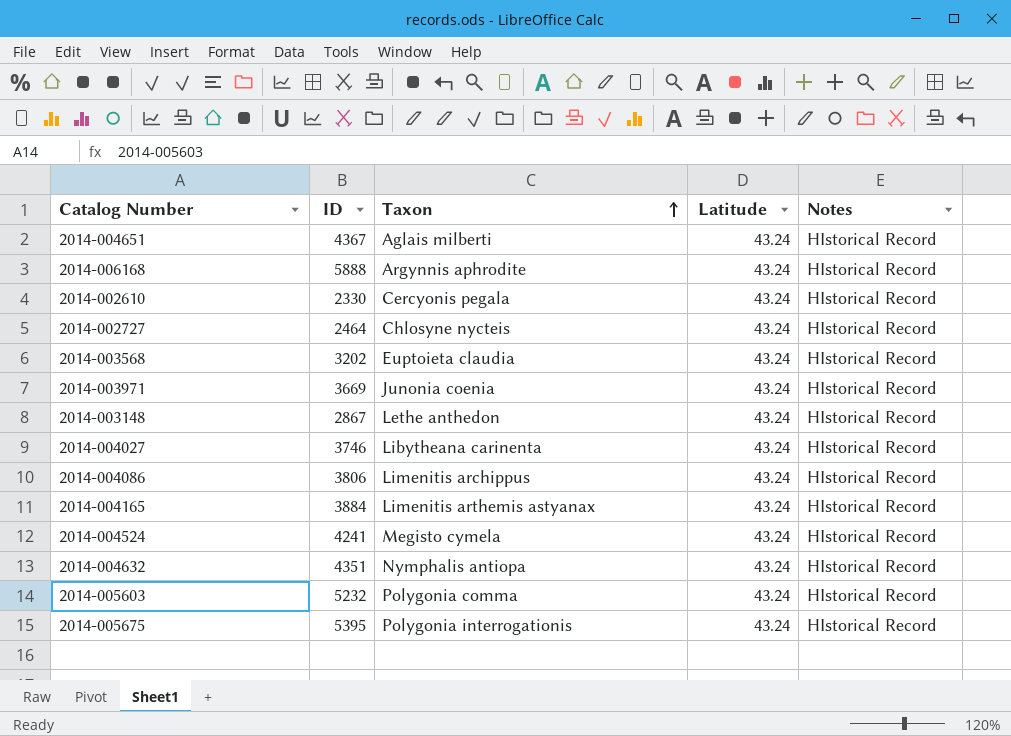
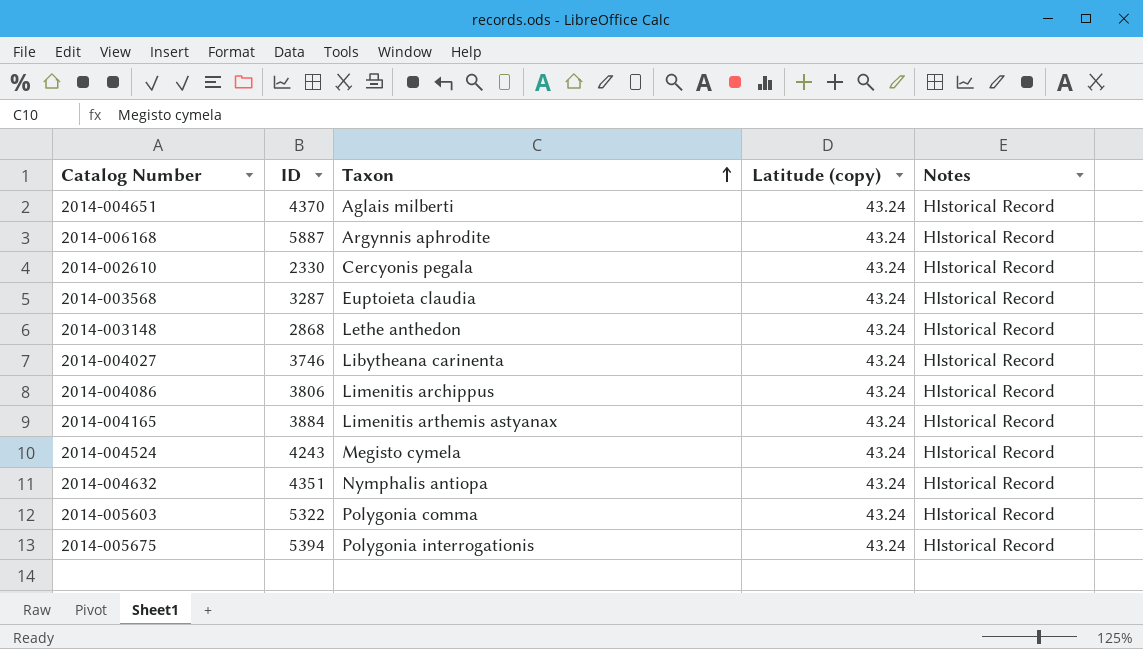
column name: Latitude -> Latitude (copy)
row 2014-002727: 2464 | Chlosyne nycteis | 43.24 | HIstorical Record -> none
row 2014-003971: 3669 | Junonia coenia | 43.24 | HIstorical Record -> none
2014-004651 | ID: 4367 -> 4370
2014-006168 | ID: 5888 -> 5887
2014-003568 | ID: 3202 -> 3287
2014-003148 | ID: 2867 -> 2868
2014-004524 | ID: 4241 -> 4243
2014-005603 | ID: 5232 -> 5322
2014-005675 | ID: 5395 -> 5394

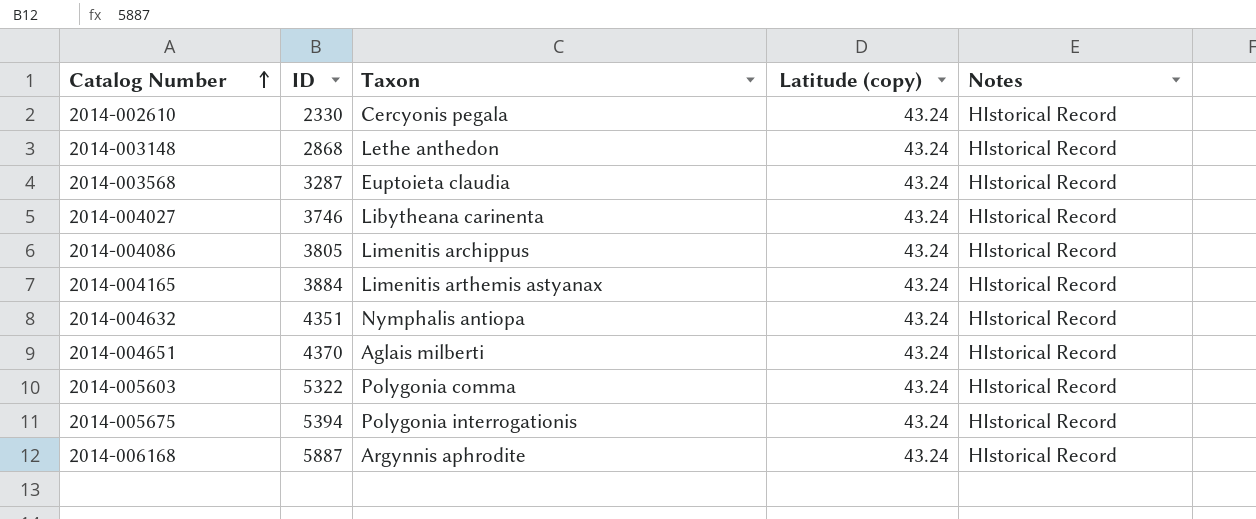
row order: Taxon ascending -> Catalog Number ascending
row 2014-004524: 4243 | Megisto cymela | 43.24 | HIstorical Record -> none
2014-004086 | ID: 3806 -> 3805

